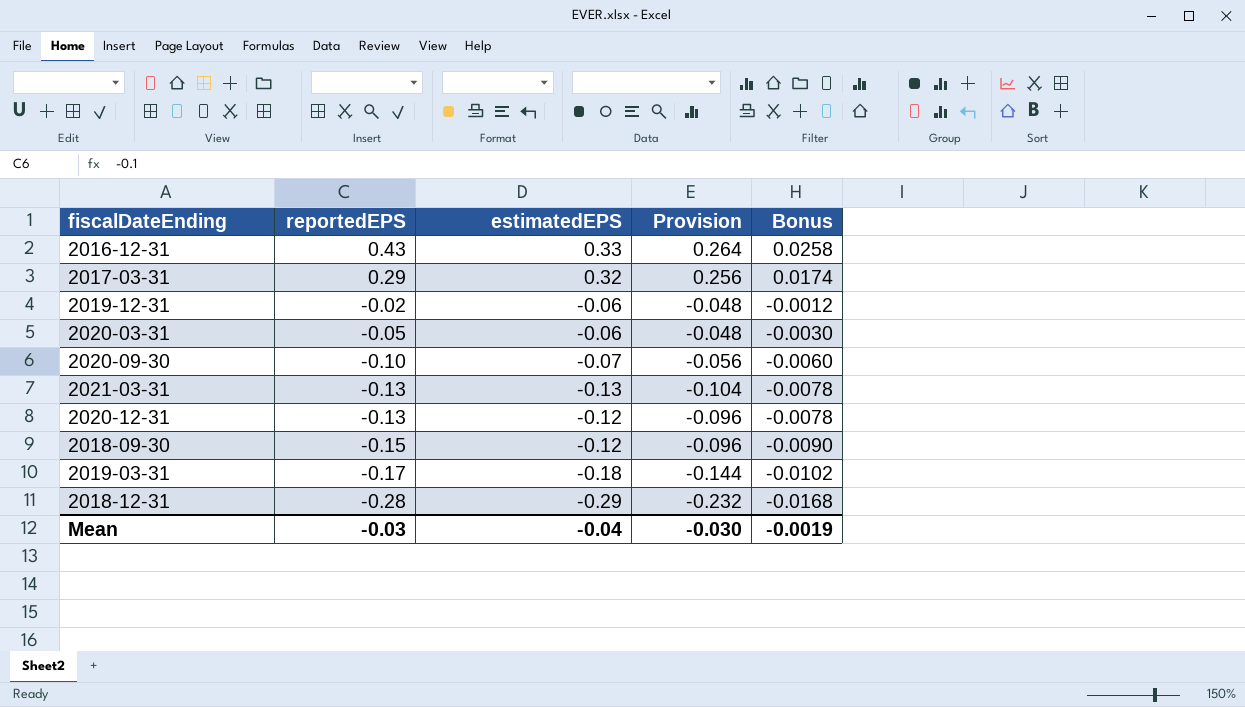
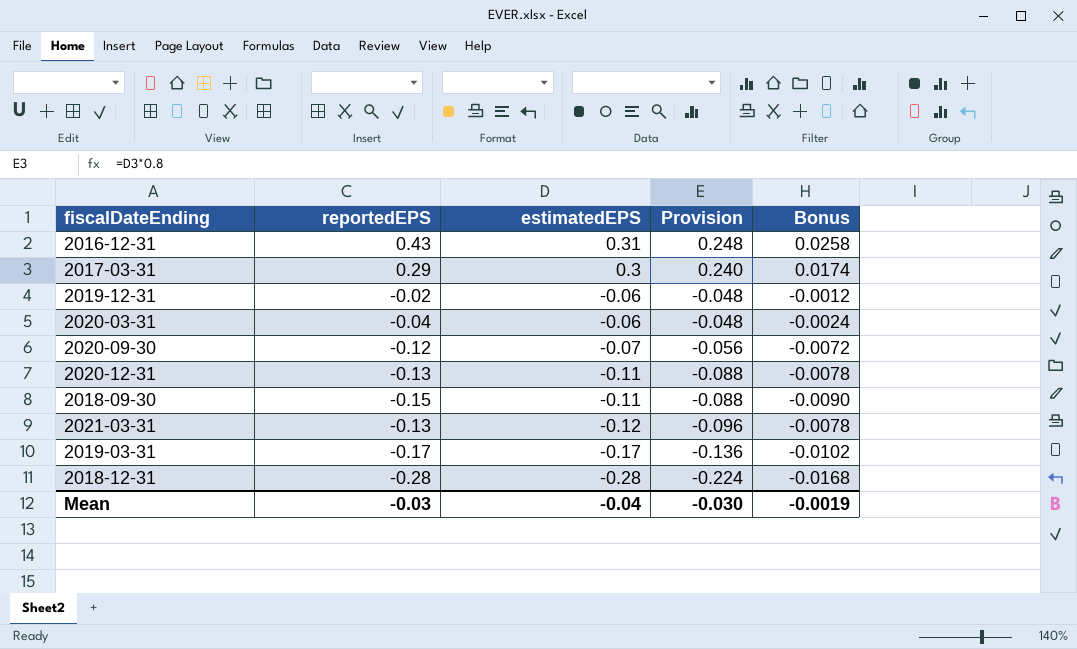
row order: reportedEPS descending -> estimatedEPS descending
2016-12-31 | estimatedEPS: 0.33 -> 0.31
2016-12-31 | Provision: 0.264 -> 0.248
2017-03-31 | estimatedEPS: 0.32 -> 0.3
2017-03-31 | Provision: 0.256 -> 0.240
2020-03-31 | reportedEPS: -0.05 -> -0.04
2020-03-31 | Bonus: -0.0030 -> -0.0024
2020-09-30 | reportedEPS: -0.10 -> -0.12
2020-09-30 | Bonus: -0.0060 -> -0.0072
2020-12-31 | estimatedEPS: -0.12 -> -0.11
2020-12-31 | Provision: -0.096 -> -0.088
2018-09-30 | estimatedEPS: -0.12 -> -0.11
2018-09-30 | Provision: -0.096 -> -0.088
2021-03-31 | estimatedEPS: -0.13 -> -0.12
2021-03-31 | Provision: -0.104 -> -0.096
2019-03-31 | estimatedEPS: -0.18 -> -0.17
2019-03-31 | Provision: -0.144 -> -0.136
2018-12-31 | estimatedEPS: -0.29 -> -0.28
2018-12-31 | Provision: -0.232 -> -0.224

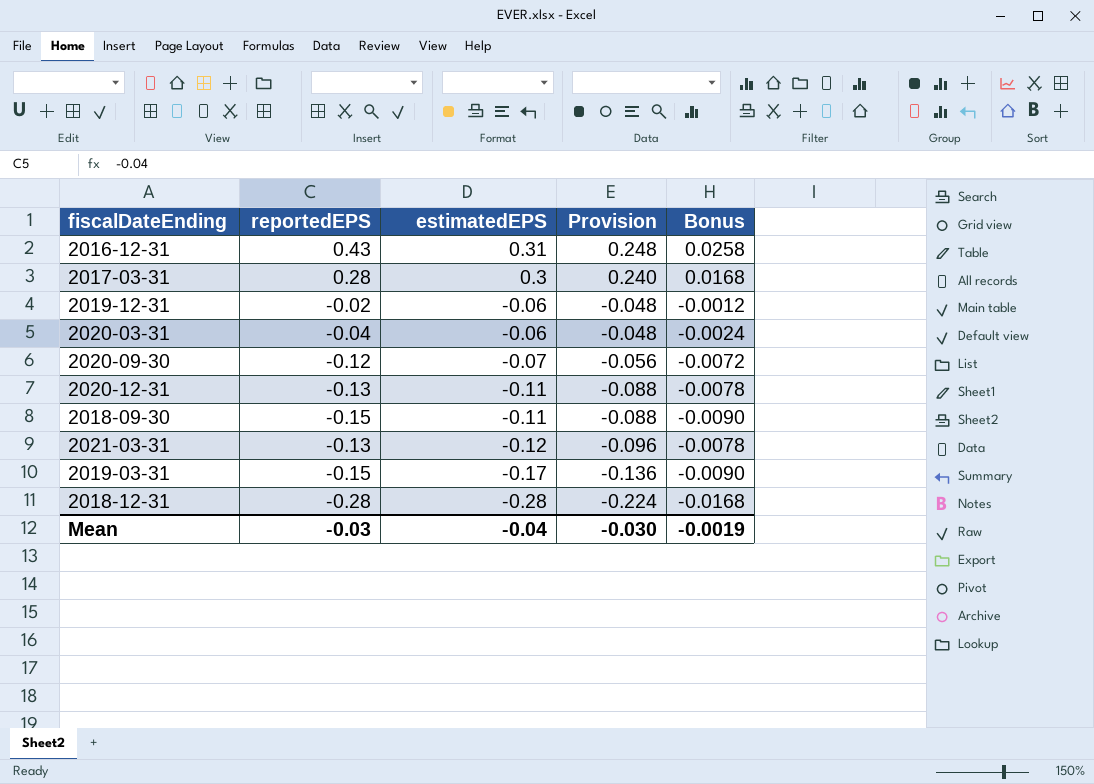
2017-03-31 | reportedEPS: 0.29 -> 0.28
2017-03-31 | Bonus: 0.0174 -> 0.0168
2019-03-31 | reportedEPS: -0.17 -> -0.15
2019-03-31 | Bonus: -0.0102 -> -0.0090

